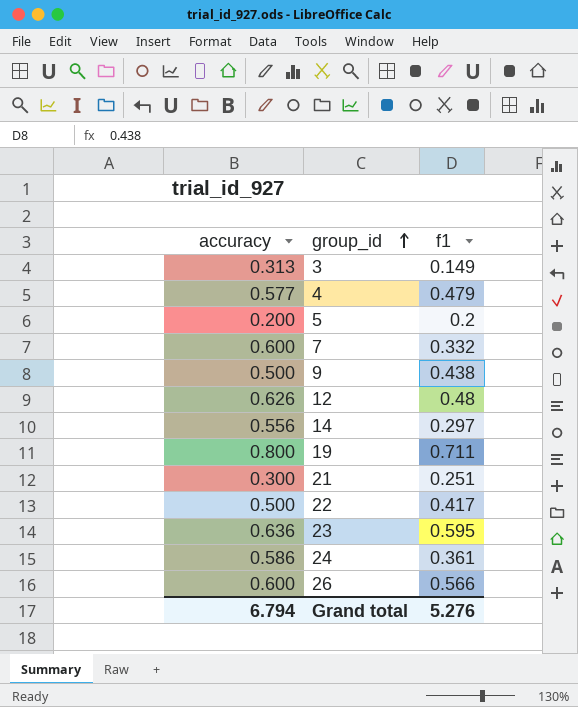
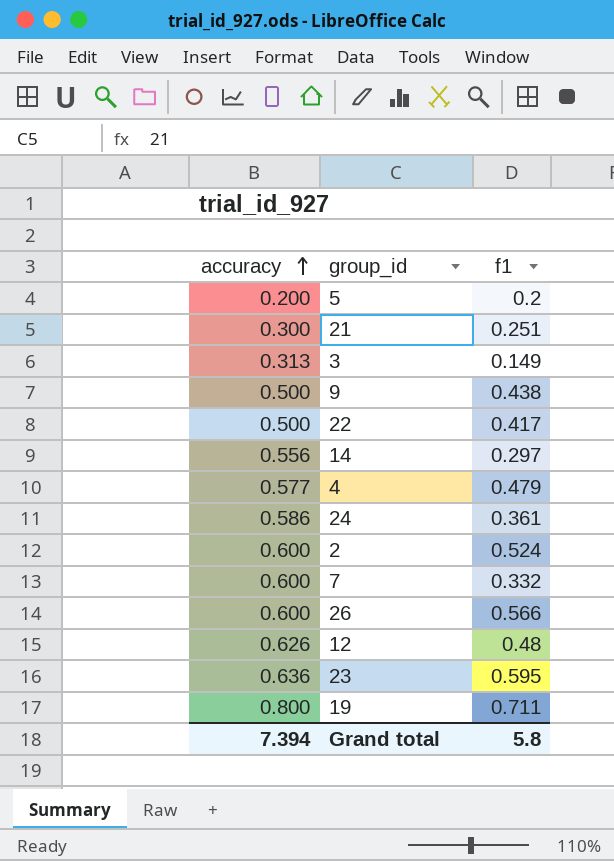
row order: group_id ascending -> accuracy ascending
row 2: none -> 0.600 | 0.524
Grand total | accuracy: 6.794 -> 7.394
Grand total | f1: 5.276 -> 5.8

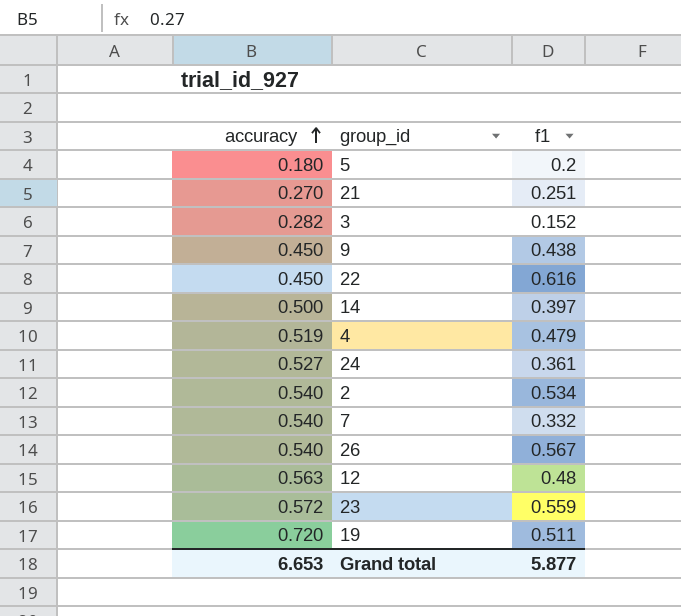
5 | accuracy: 0.200 -> 0.180
21 | accuracy: 0.300 -> 0.270
3 | accuracy: 0.313 -> 0.282
3 | f1: 0.149 -> 0.152
9 | accuracy: 0.500 -> 0.450
22 | accuracy: 0.500 -> 0.450
22 | f1: 0.417 -> 0.616
14 | accuracy: 0.556 -> 0.500
14 | f1: 0.297 -> 0.397
4 | accuracy: 0.577 -> 0.519
24 | accuracy: 0.586 -> 0.527
2 | accuracy: 0.600 -> 0.540
2 | f1: 0.524 -> 0.534
7 | accuracy: 0.600 -> 0.540
26 | accuracy: 0.600 -> 0.540
26 | f1: 0.566 -> 0.567
12 | accuracy: 0.626 -> 0.563
23 | accuracy: 0.636 -> 0.572
23 | f1: 0.595 -> 0.559
19 | accuracy: 0.800 -> 0.720
19 | f1: 0.711 -> 0.511
Grand total | accuracy: 7.394 -> 6.653
Grand total | f1: 5.8 -> 5.877

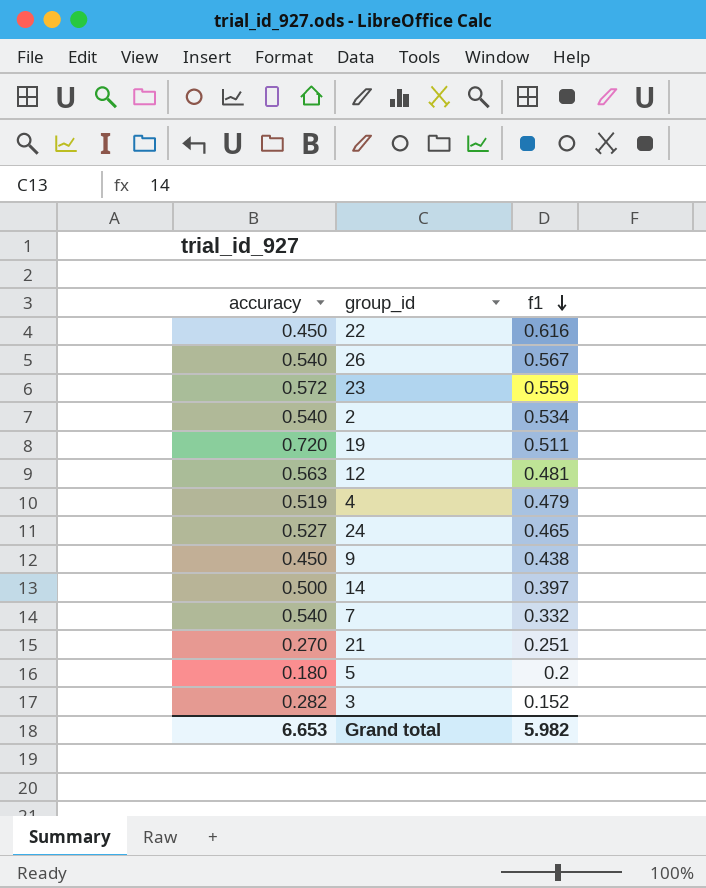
row order: accuracy ascending -> f1 descending
12 | f1: 0.48 -> 0.481
24 | f1: 0.361 -> 0.465
Grand total | f1: 5.877 -> 5.982

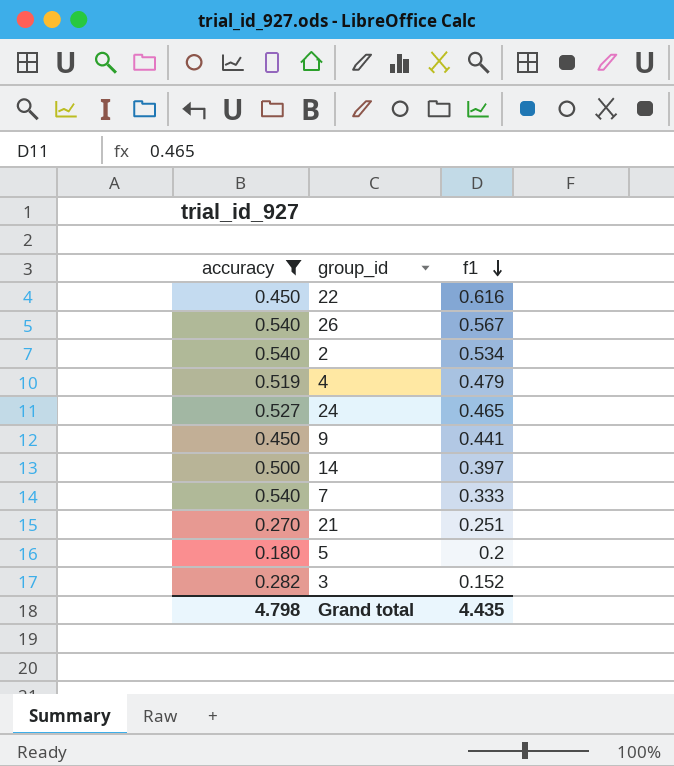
filter: none -> accuracy <= 0.540
9 | f1: 0.438 -> 0.441
7 | f1: 0.332 -> 0.333
Grand total | accuracy: 6.653 -> 4.798
Grand total | f1: 5.982 -> 4.435

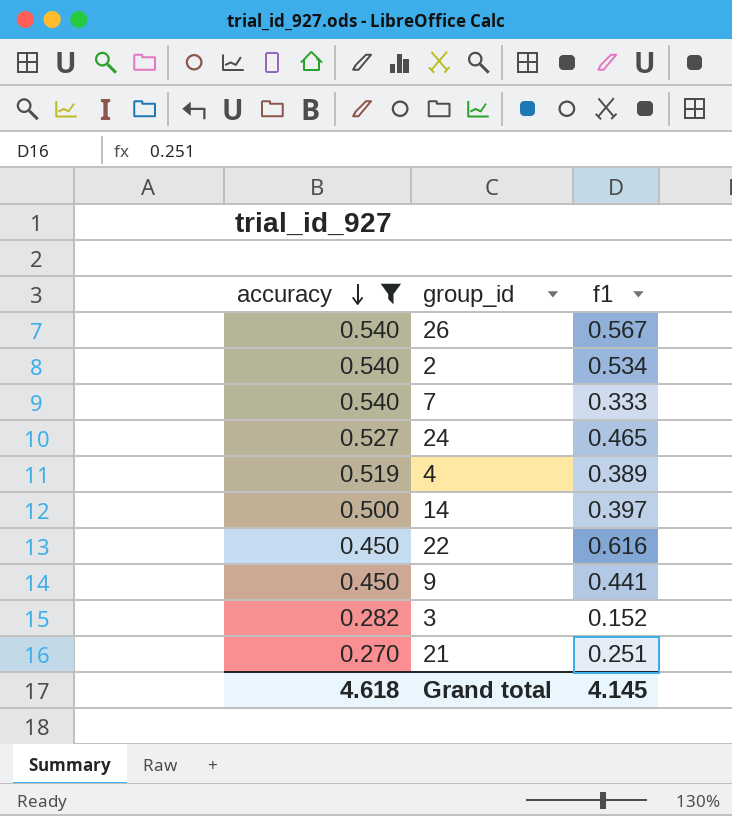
row order: f1 descending -> accuracy descending
row 5: 0.180 | 0.2 -> none
4 | f1: 0.479 -> 0.389
Grand total | accuracy: 4.798 -> 4.618
Grand total | f1: 4.435 -> 4.145

